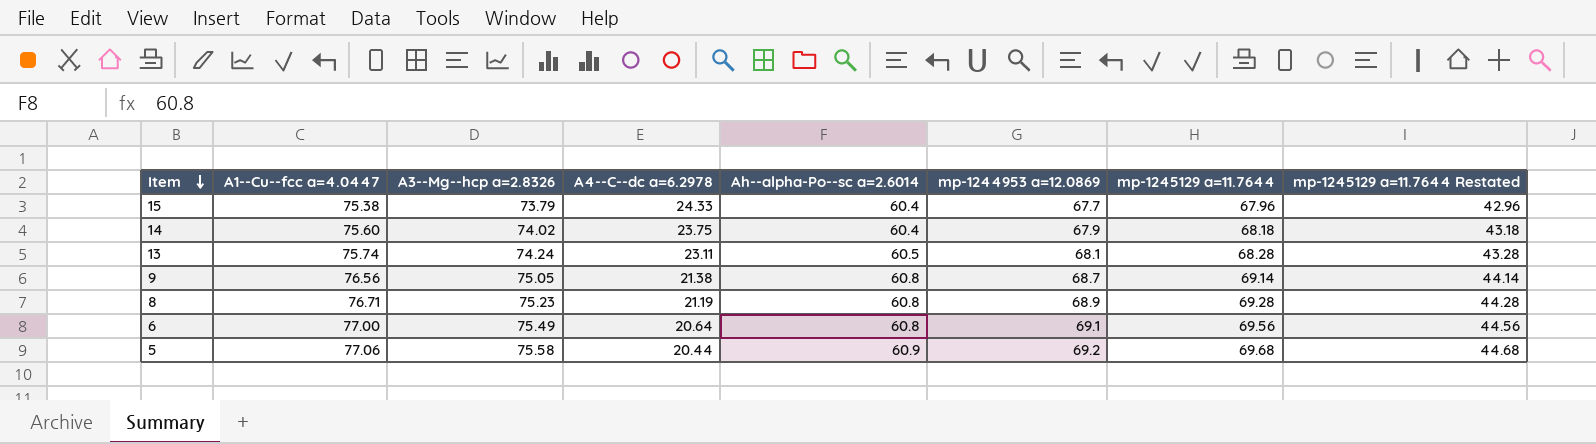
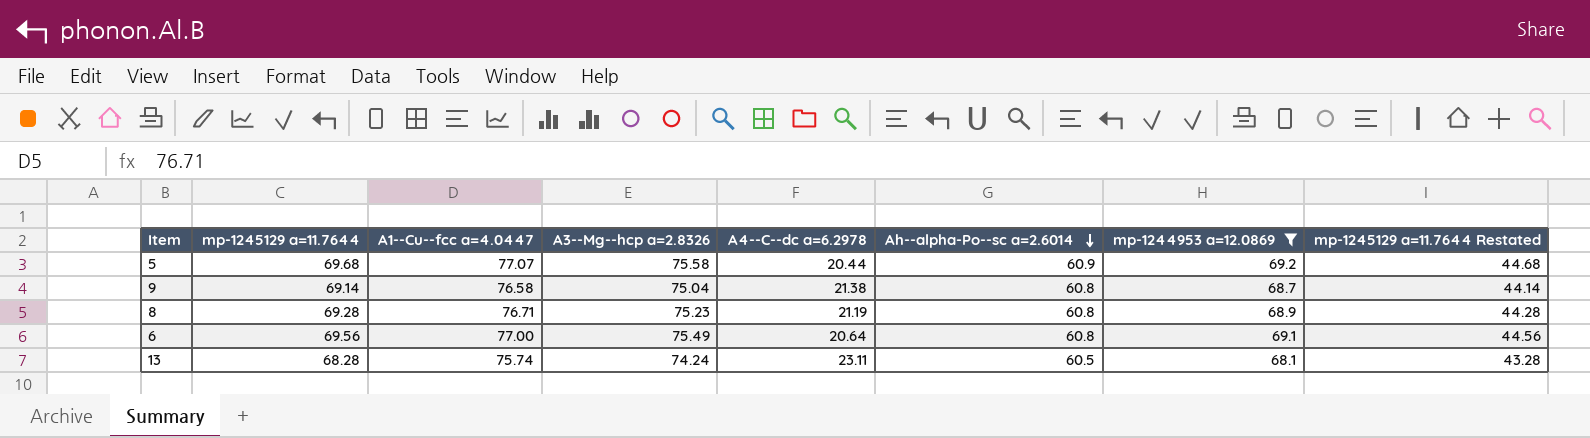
filter: none -> mp-1244953 a=12.0869 >= 68.1
row order: Item descending -> Ah--alpha-Po--sc a=2.6014 descending
column mp-1245129 a=11.7644 | position: 7 -> 2
5 | A1--Cu--fcc a=4.0447: 77.06 -> 77.07
9 | A1--Cu--fcc a=4.0447: 76.56 -> 76.58
9 | A3--Mg--hcp a=2.8326: 75.05 -> 75.04

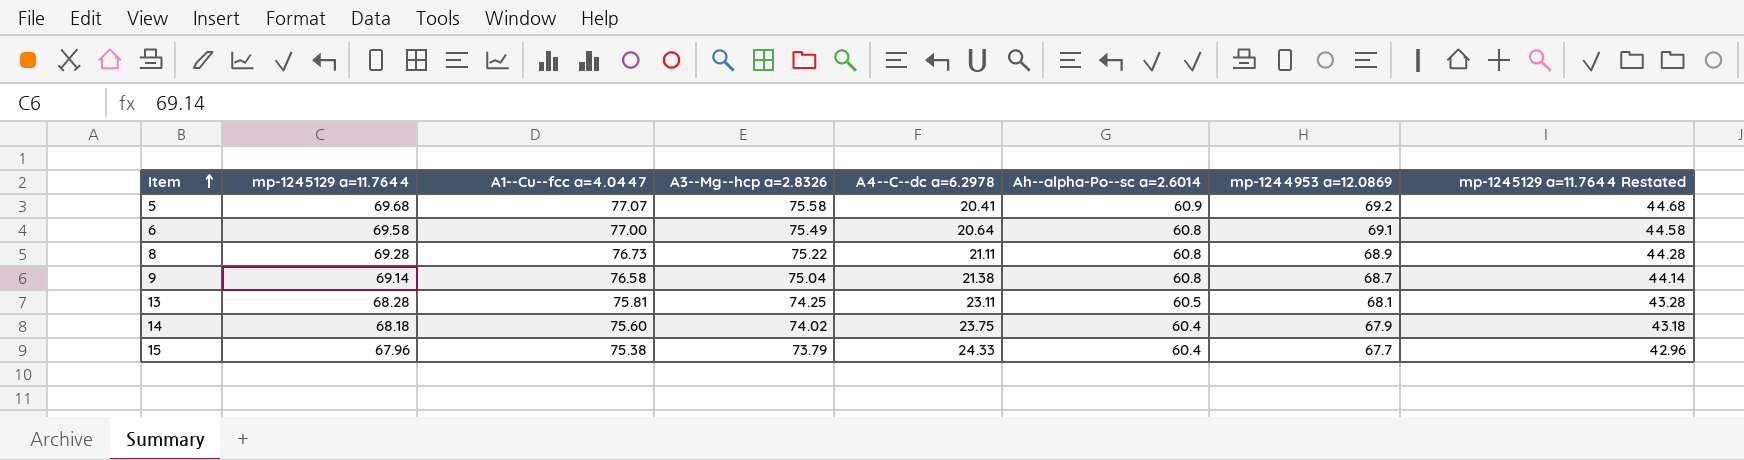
filter: mp-1244953 a=12.0869 >= 68.1 -> none
row order: Ah--alpha-Po--sc a=2.6014 descending -> Item ascending
5 | A4--C--dc a=6.2978: 20.44 -> 20.41
6 | mp-1245129 a=11.7644: 69.56 -> 69.58
6 | mp-1245129 a=11.7644 Restated: 44.56 -> 44.58
8 | A1--Cu--fcc a=4.0447: 76.71 -> 76.73
8 | A3--Mg--hcp a=2.8326: 75.23 -> 75.22
8 | A4--C--dc a=6.2978: 21.19 -> 21.11
13 | A1--Cu--fcc a=4.0447: 75.74 -> 75.81
13 | A3--Mg--hcp a=2.8326: 74.24 -> 74.25

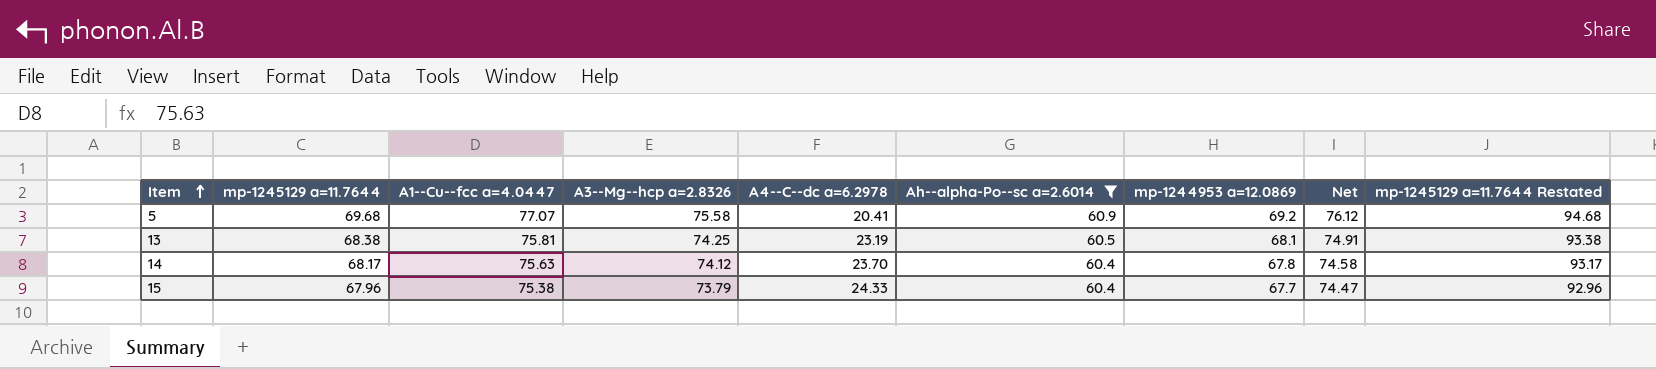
filter: none -> Ah--alpha-Po--sc a=2.6014 != 60.8
column Net | formula: none -> [mp-1244953 a=12.0869] * 1.1
column mp-1245129 a=11.7644 Restated | formula: [mp-1245129 a=11.7644] - 25 -> [mp-1245129 a=11.7644] + 25
13 | mp-1245129 a=11.7644: 68.28 -> 68.38
13 | A4--C--dc a=6.2978: 23.11 -> 23.19
14 | mp-1245129 a=11.7644: 68.18 -> 68.17
14 | A1--Cu--fcc a=4.0447: 75.60 -> 75.63
14 | A3--Mg--hcp a=2.8326: 74.02 -> 74.12
14 | A4--C--dc a=6.2978: 23.75 -> 23.70
14 | mp-1244953 a=12.0869: 67.9 -> 67.8

